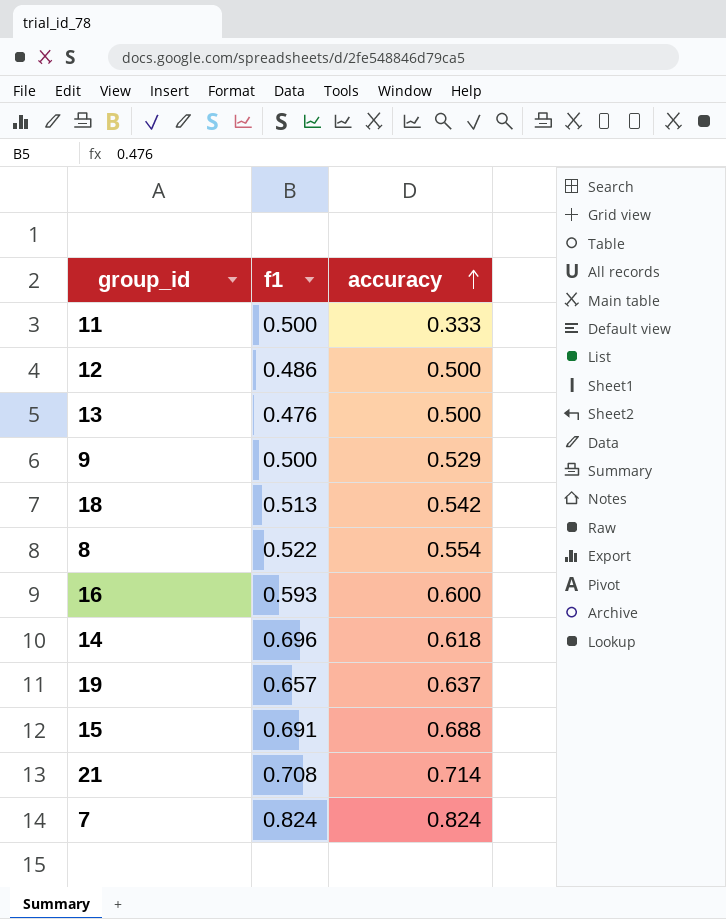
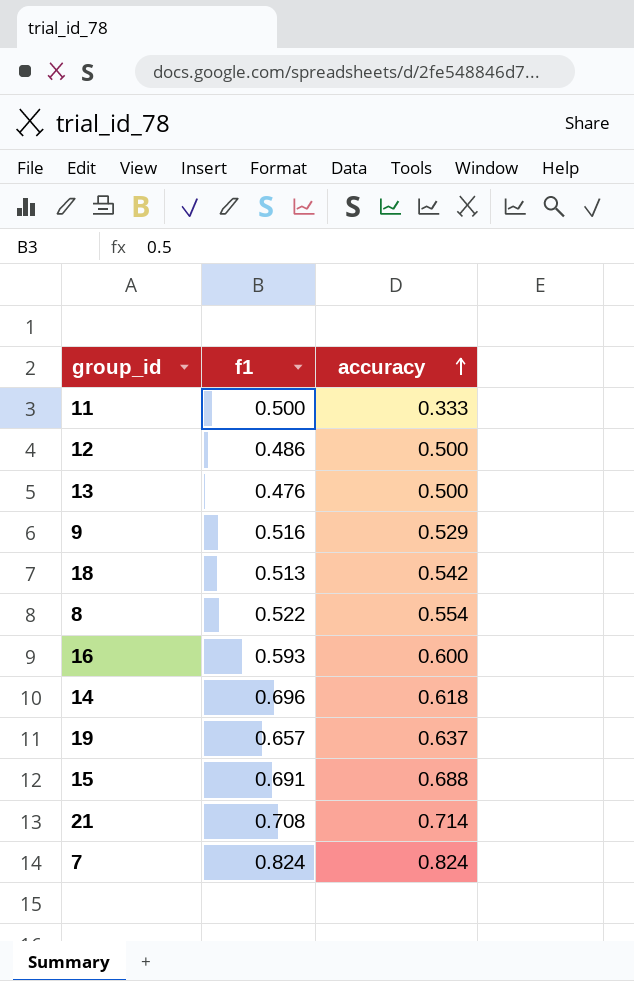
9 | f1: 0.500 -> 0.516

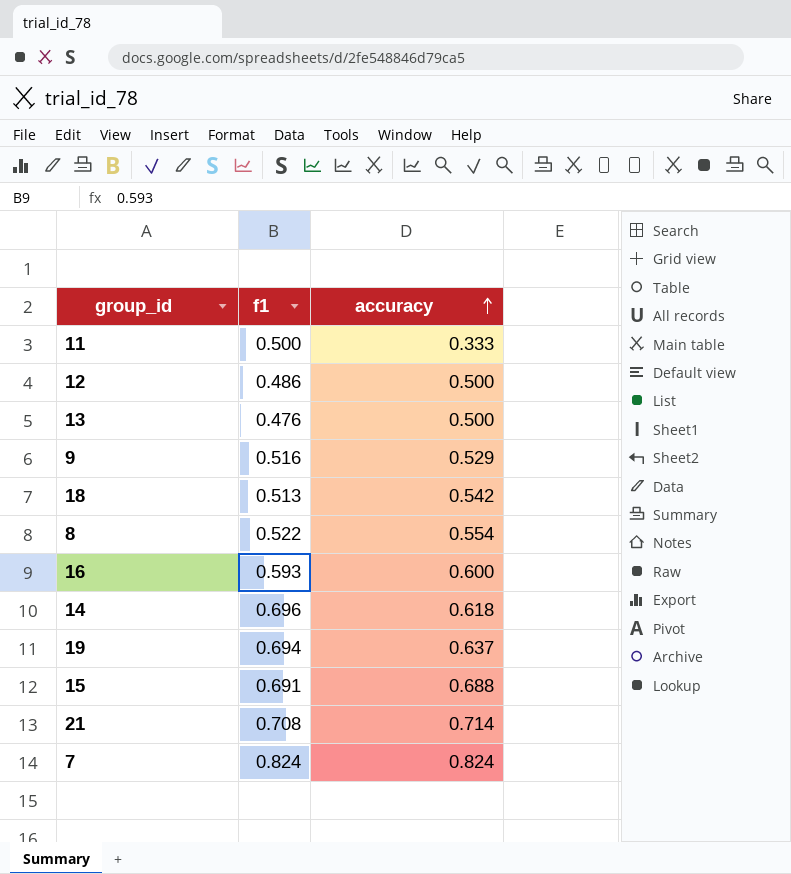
19 | f1: 0.657 -> 0.694

